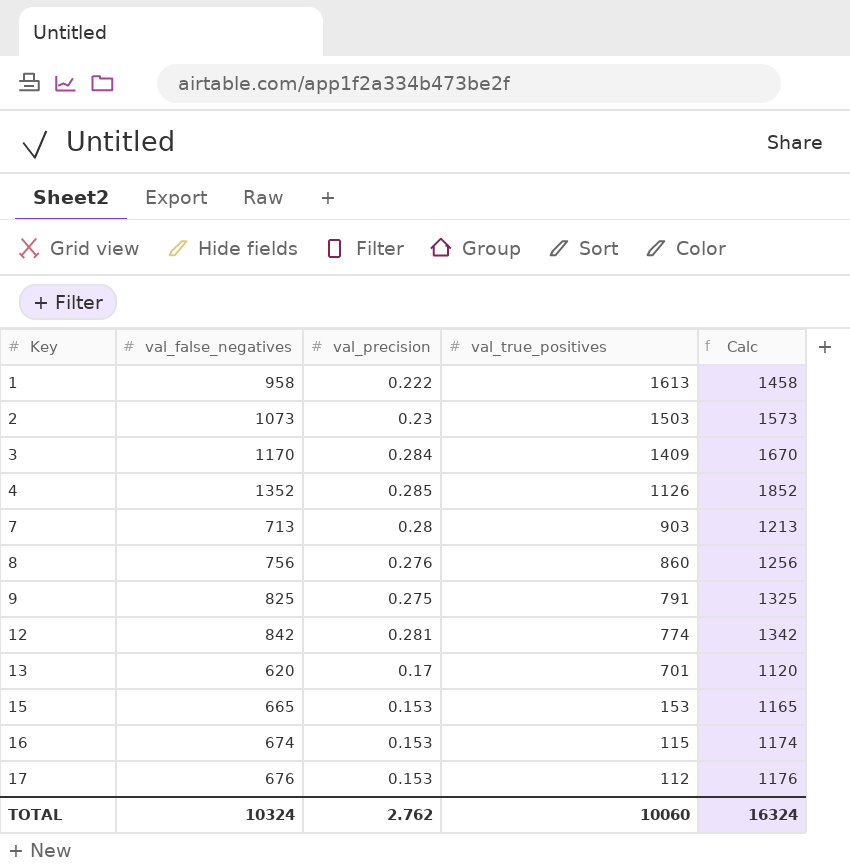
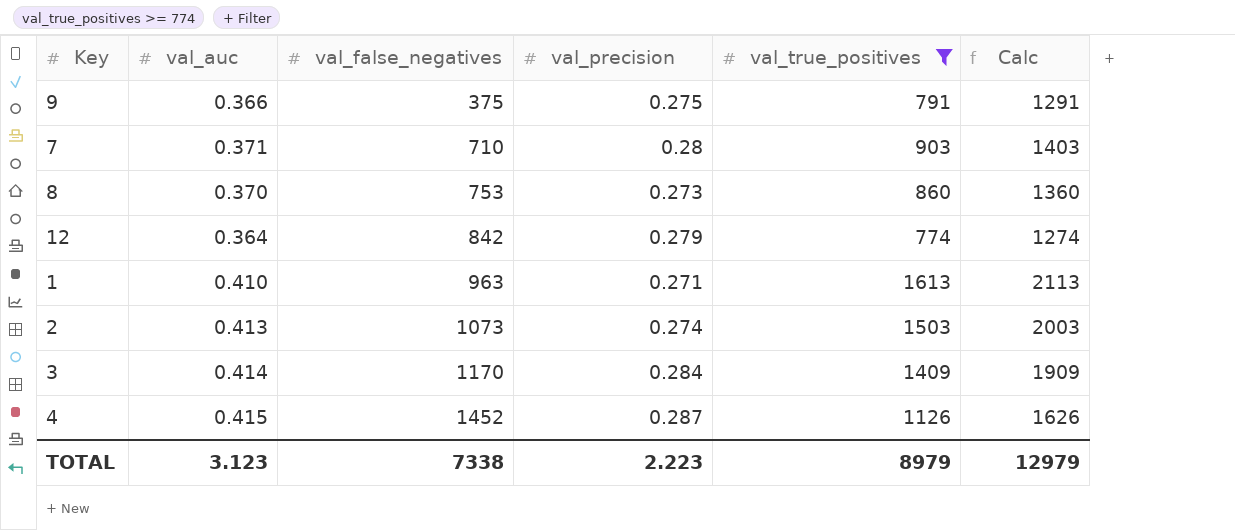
filter: none -> val_true_positives >= 774
row order: Key ascending -> val_false_negatives ascending
column val_auc | position: none -> 2
column Calc | formula: [val_false_negatives] + 500 -> [val_true_positives] + 500
9 | val_false_negatives: 825 -> 375
7 | val_false_negatives: 713 -> 710
8 | val_false_negatives: 756 -> 753
8 | val_precision: 0.276 -> 0.273
12 | val_precision: 0.281 -> 0.279
1 | val_false_negatives: 958 -> 963
1 | val_precision: 0.222 -> 0.271
2 | val_precision: 0.23 -> 0.274
4 | val_false_negatives: 1352 -> 1452
4 | val_precision: 0.285 -> 0.287
TOTAL | val_false_negatives: 10324 -> 7338
TOTAL | val_precision: 2.762 -> 2.223
TOTAL | val_true_positives: 10060 -> 8979
TOTAL | Calc: 16324 -> 12979

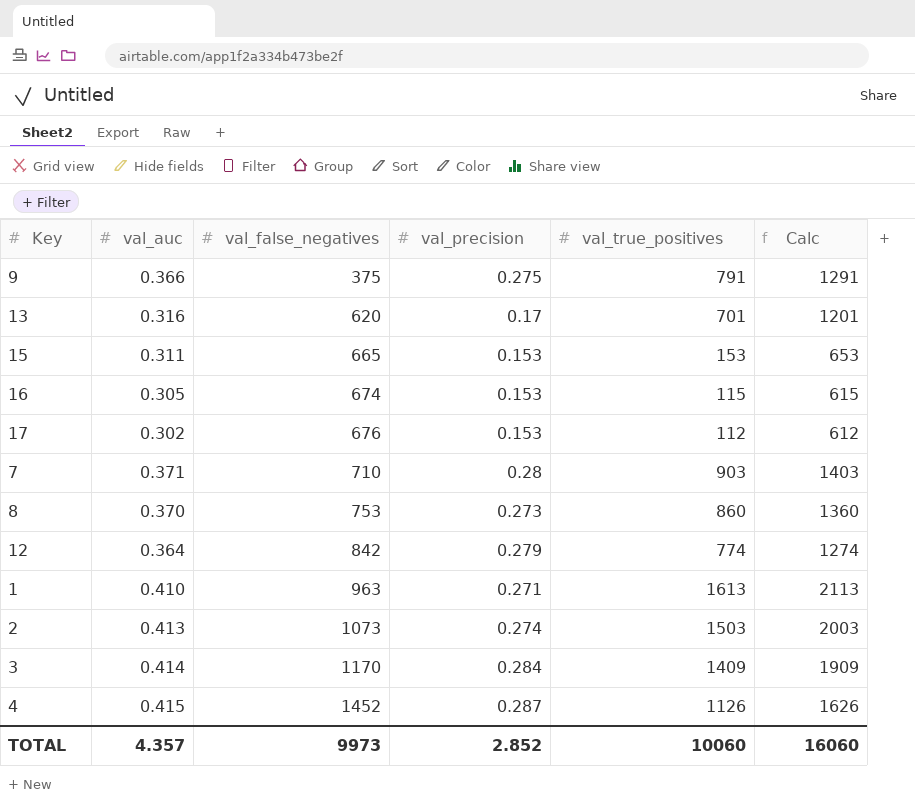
filter: val_true_positives >= 774 -> none
TOTAL | val_auc: 3.123 -> 4.357
TOTAL | val_false_negatives: 7338 -> 9973
TOTAL | val_precision: 2.223 -> 2.852
TOTAL | val_true_positives: 8979 -> 10060
TOTAL | Calc: 12979 -> 16060

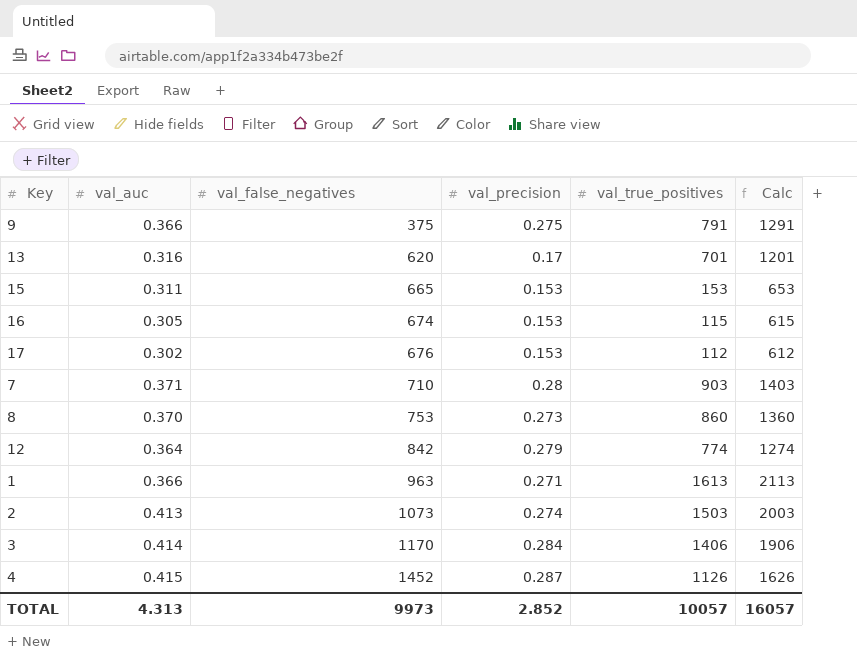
1 | val_auc: 0.410 -> 0.366
3 | val_true_positives: 1409 -> 1406
3 | Calc: 1909 -> 1906
TOTAL | val_auc: 4.357 -> 4.313
TOTAL | val_true_positives: 10060 -> 10057
TOTAL | Calc: 16060 -> 16057

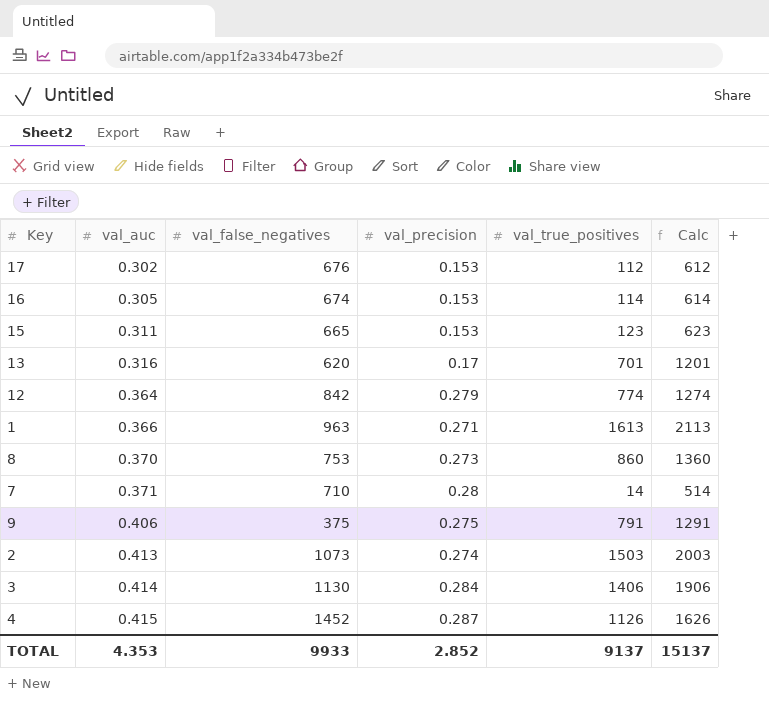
row order: val_false_negatives ascending -> val_auc ascending
16 | val_true_positives: 115 -> 114
16 | Calc: 615 -> 614
15 | val_true_positives: 153 -> 123
15 | Calc: 653 -> 623
7 | val_true_positives: 903 -> 14
7 | Calc: 1403 -> 514
9 | val_auc: 0.366 -> 0.406
3 | val_false_negatives: 1170 -> 1130
TOTAL | val_auc: 4.313 -> 4.353
TOTAL | val_false_negatives: 9973 -> 9933
TOTAL | val_true_positives: 10057 -> 9137
TOTAL | Calc: 16057 -> 15137

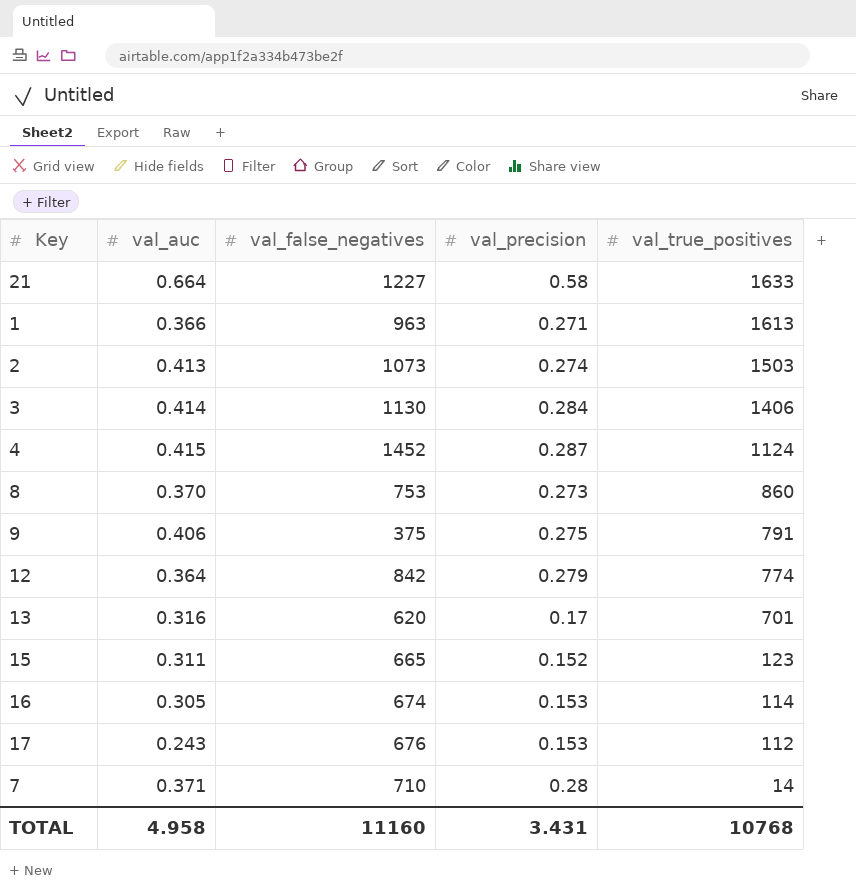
row order: val_auc ascending -> val_true_positives descending
column Calc | formula: [val_true_positives] + 500 -> none
row 21: none -> 0.664 | 1227 | 0.58 | 1633
4 | val_true_positives: 1126 -> 1124
15 | val_precision: 0.153 -> 0.152
17 | val_auc: 0.302 -> 0.243
TOTAL | val_auc: 4.353 -> 4.958
TOTAL | val_false_negatives: 9933 -> 11160
TOTAL | val_precision: 2.852 -> 3.431
TOTAL | val_true_positives: 9137 -> 10768

